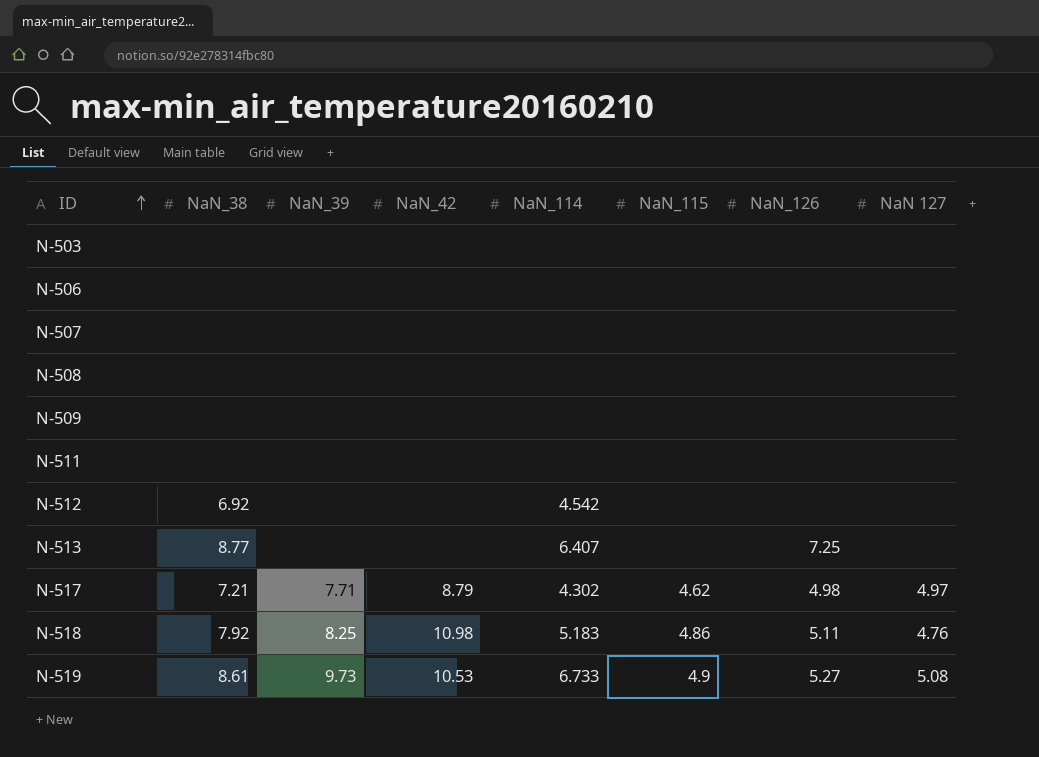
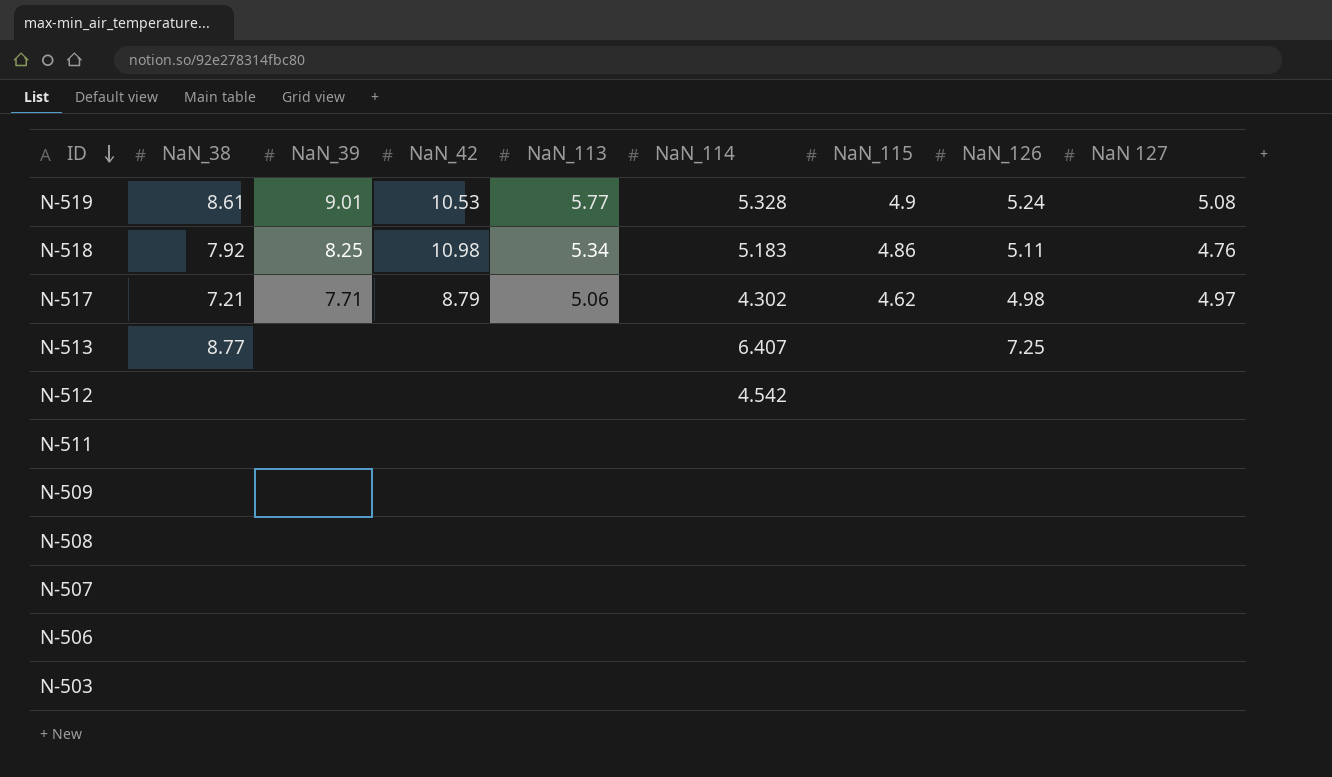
row order: ID ascending -> ID descending
column NaN_113 | position: none -> 5
N-519 | NaN_39: 9.73 -> 9.01
N-519 | NaN_114: 6.733 -> 5.328
N-519 | NaN_126: 5.27 -> 5.24
N-512 | NaN_38: 6.92 -> none

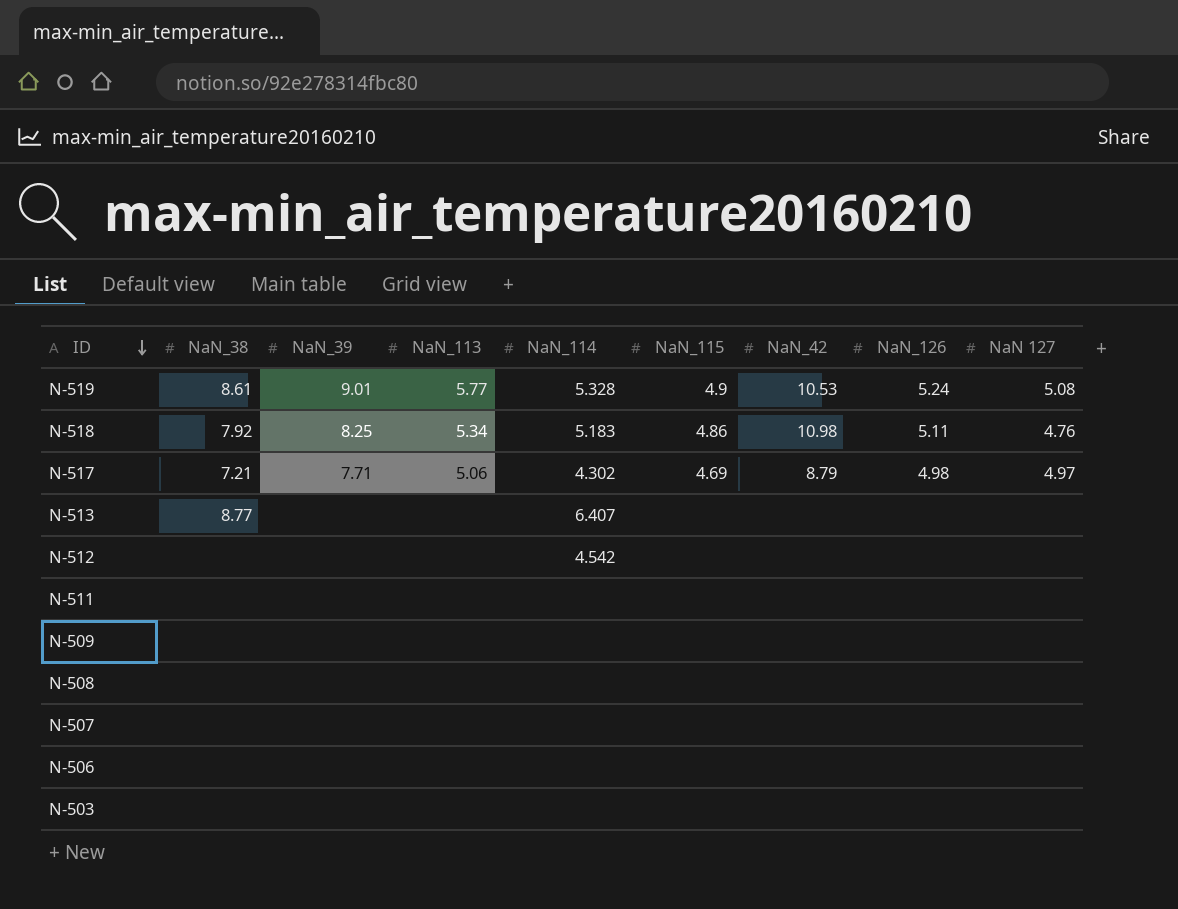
column NaN_42 | position: 4 -> 7
N-517 | NaN_115: 4.62 -> 4.69
N-513 | NaN_126: 7.25 -> none

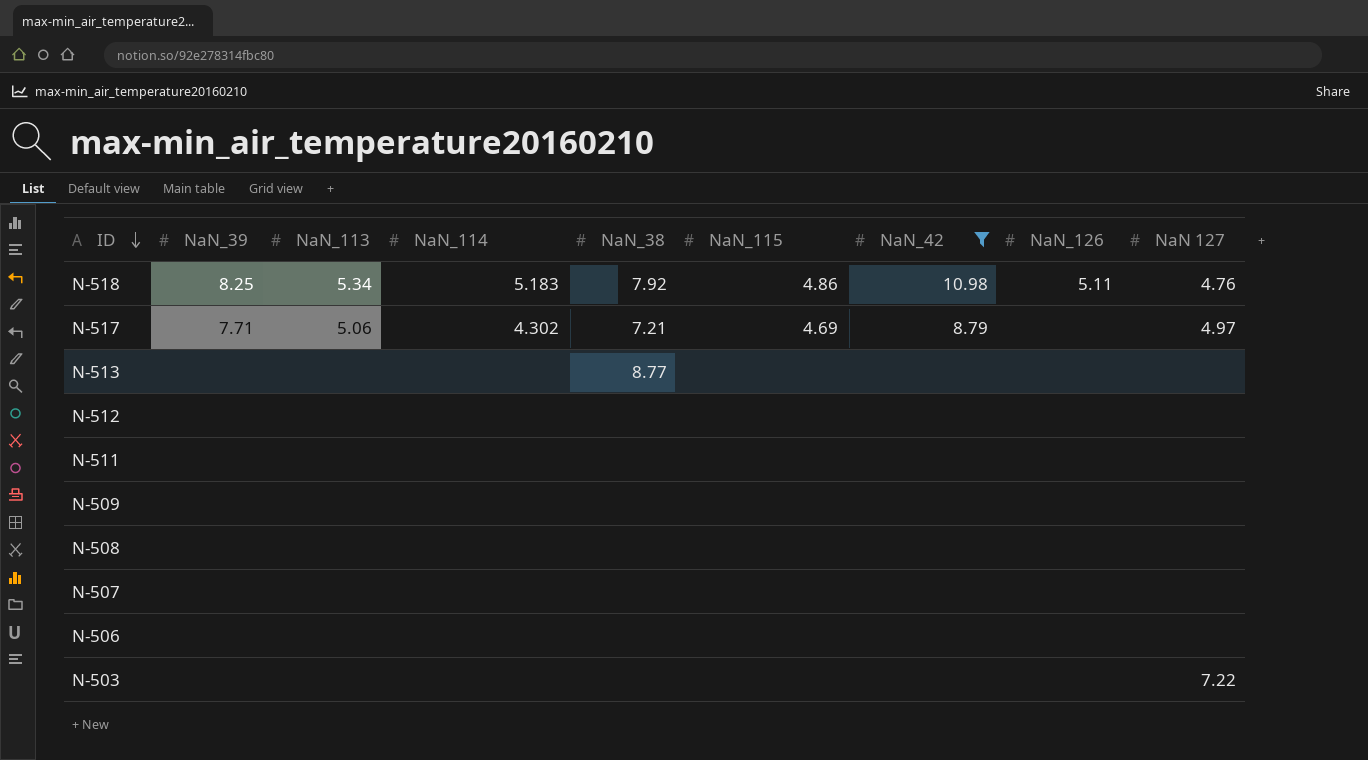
filter: none -> NaN_42 != 10.53
column NaN_38 | position: 2 -> 5
N-517 | NaN_126: 4.98 -> none
N-513 | NaN_114: 6.407 -> none
N-512 | NaN_114: 4.542 -> none
N-503 | NaN 127: none -> 7.22

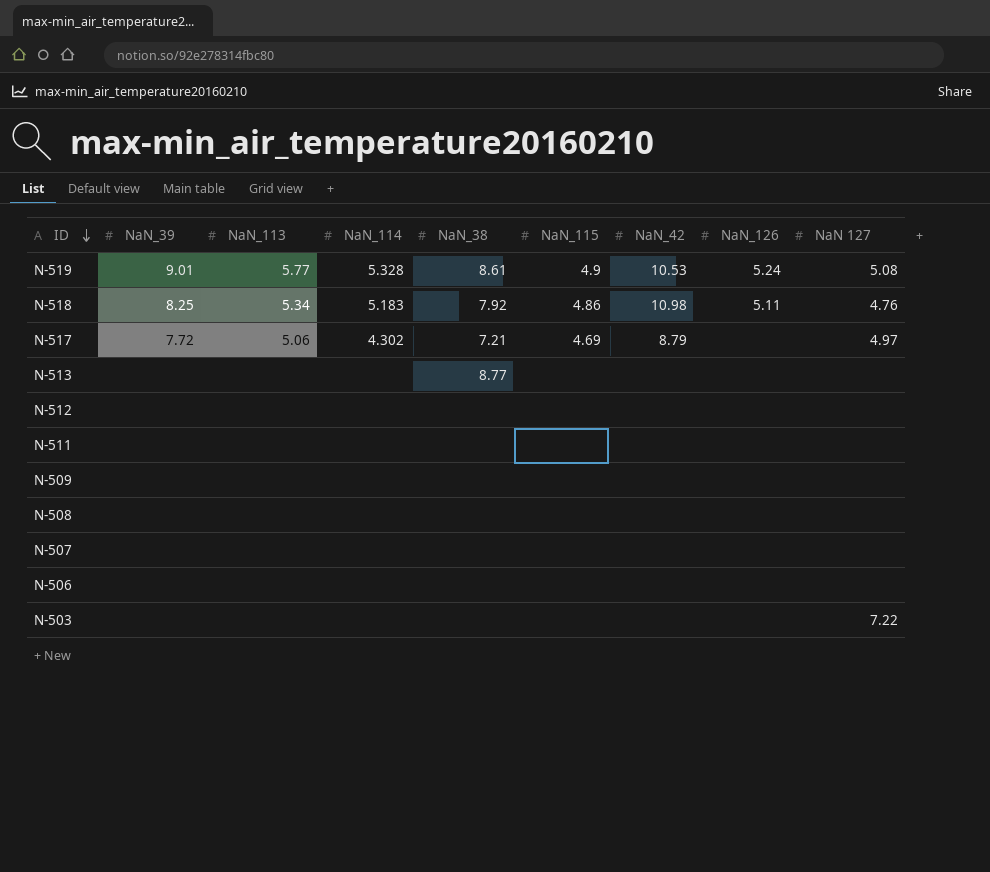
filter: NaN_42 != 10.53 -> none
N-517 | NaN_39: 7.71 -> 7.72

